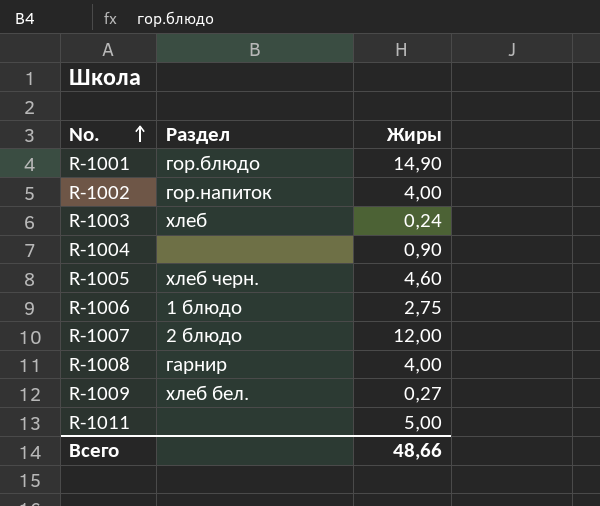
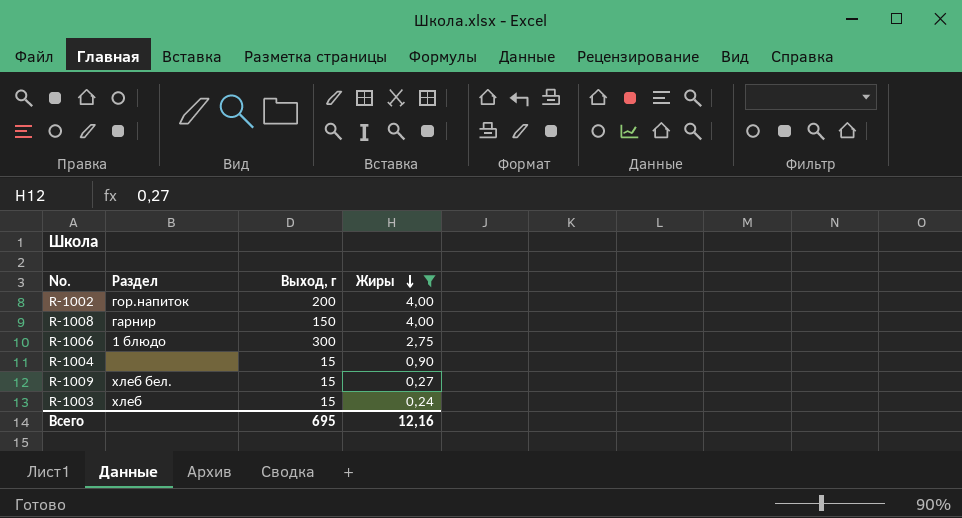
filter: none -> Жиры <= 4,00
row order: No. ascending -> Жиры descending
column Выход, г | position: none -> 3
Всего | Жиры: 48,66 -> 12,16

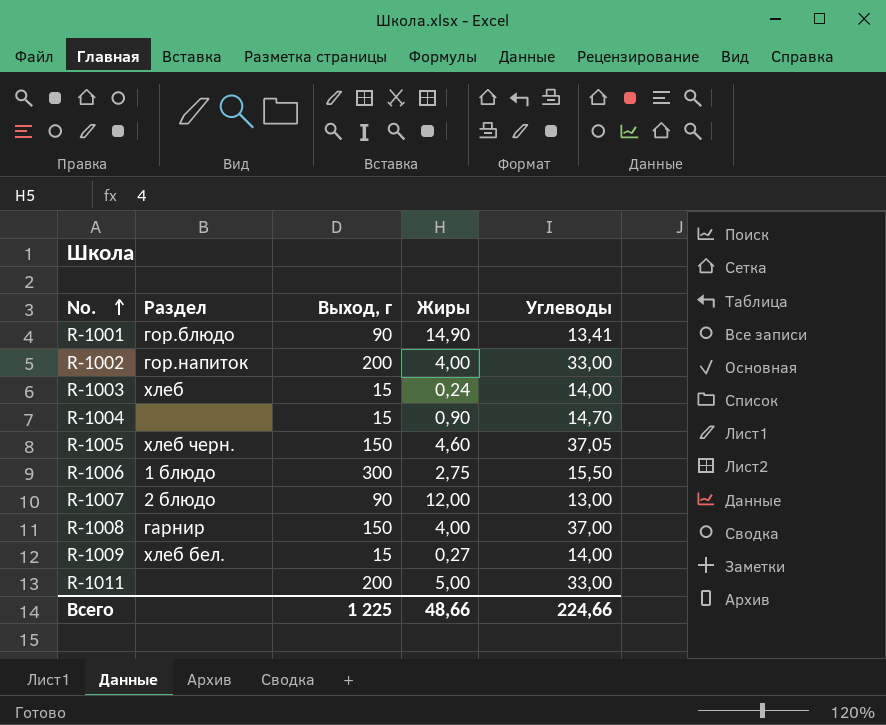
filter: Жиры <= 4,00 -> none
row order: Жиры descending -> No. ascending
column Углеводы | position: none -> 5
Всего | Выход, г: 695 -> 1 225
Всего | Жиры: 12,16 -> 48,66

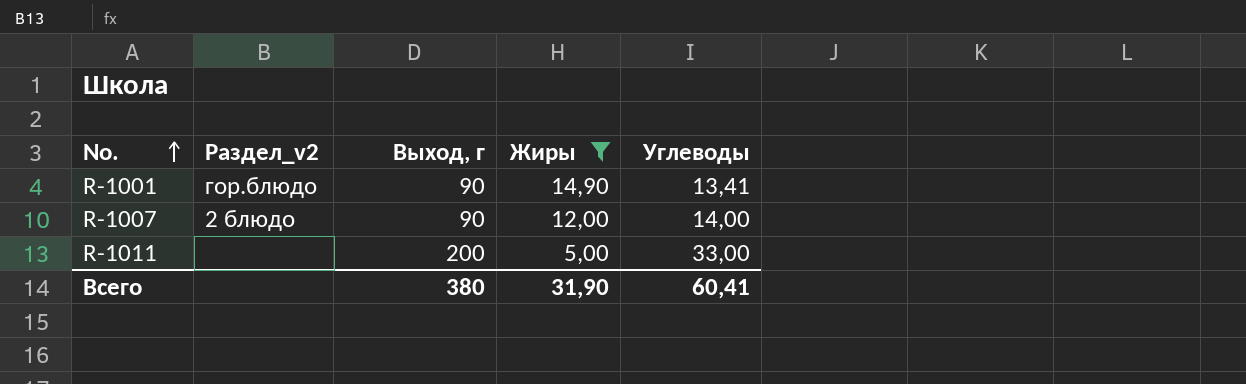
filter: none -> Жиры >= 5,00
column name: Раздел -> Раздел_v2
R-1007 | Углеводы: 13,00 -> 14,00
Всего | Выход, г: 1 225 -> 380
Всего | Жиры: 48,66 -> 31,90
Всего | Углеводы: 224,66 -> 60,41

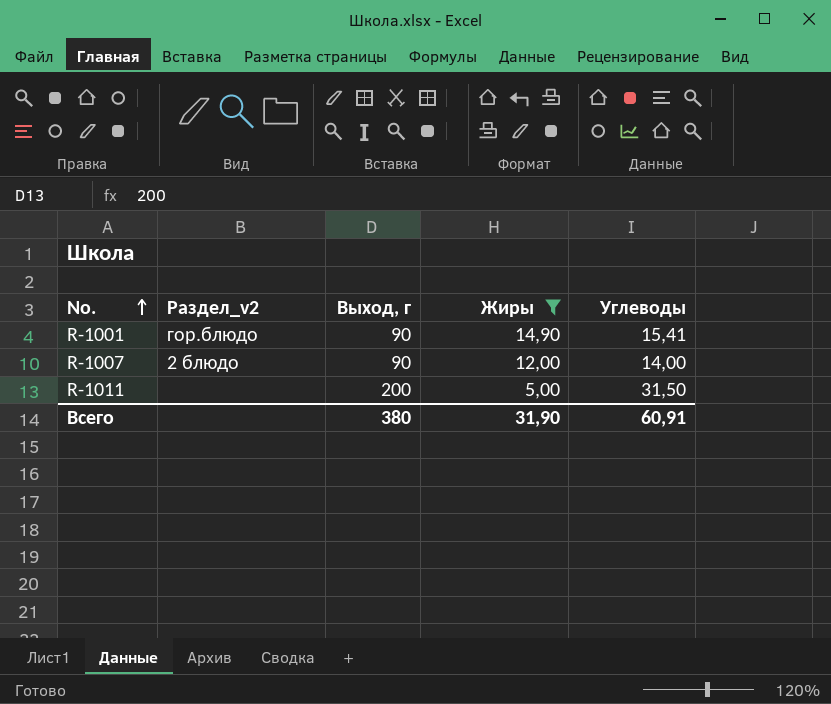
R-1001 | Углеводы: 13,41 -> 15,41
R-1011 | Углеводы: 33,00 -> 31,50
Всего | Углеводы: 60,41 -> 60,91

